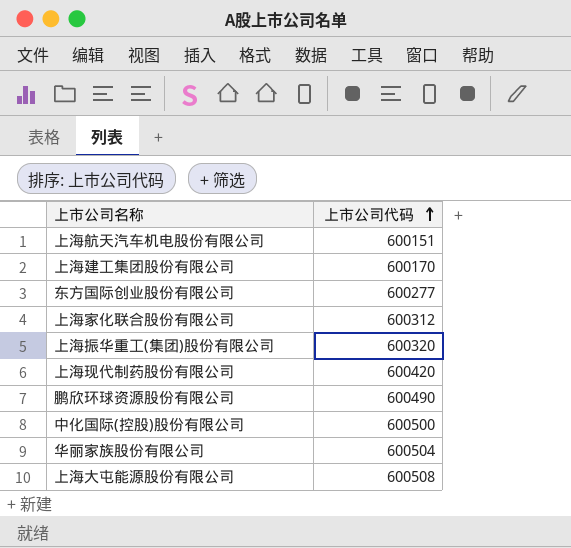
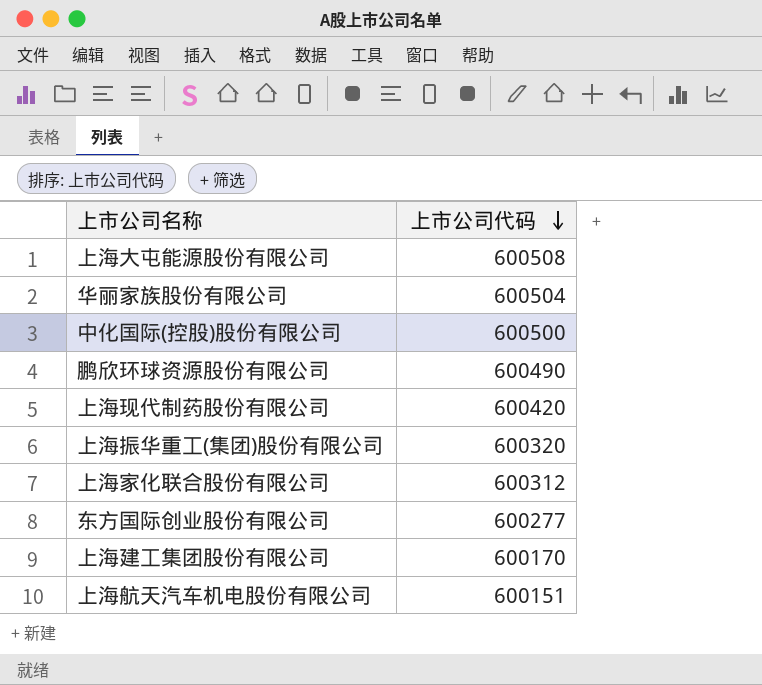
row order: 上市公司代码 ascending -> 上市公司代码 descending

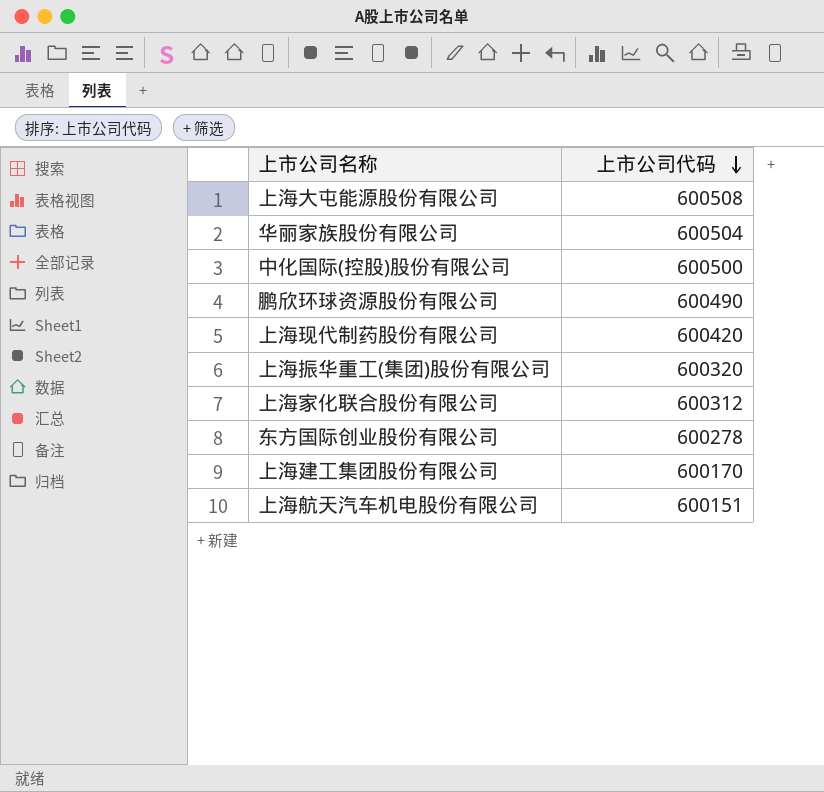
东方国际创业股份有限公司 | 上市公司代码: 600277 -> 600278

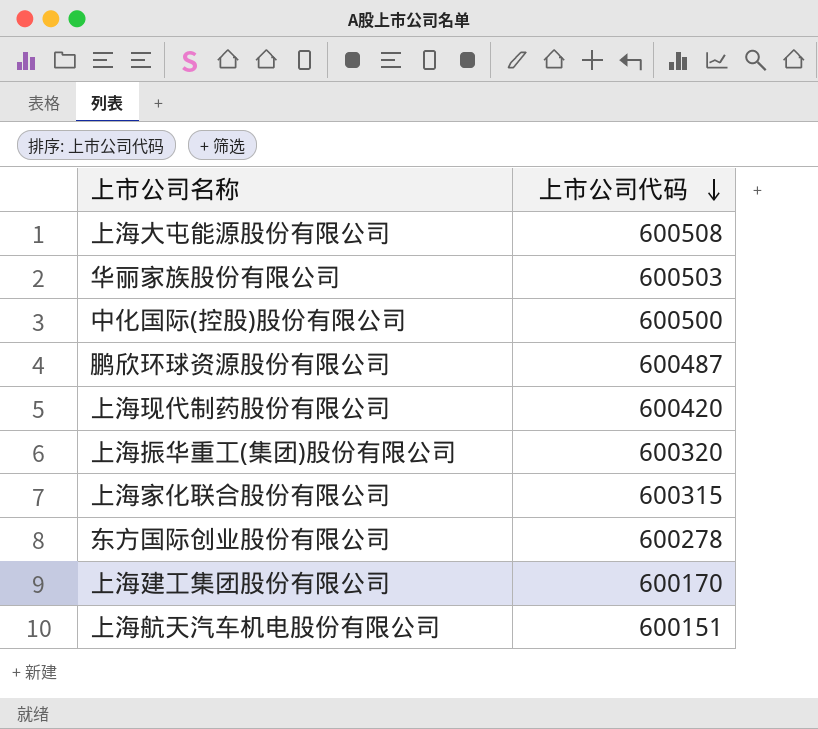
华丽家族股份有限公司 | 上市公司代码: 600504 -> 600503
鹏欣环球资源股份有限公司 | 上市公司代码: 600490 -> 600487
上海家化联合股份有限公司 | 上市公司代码: 600312 -> 600315

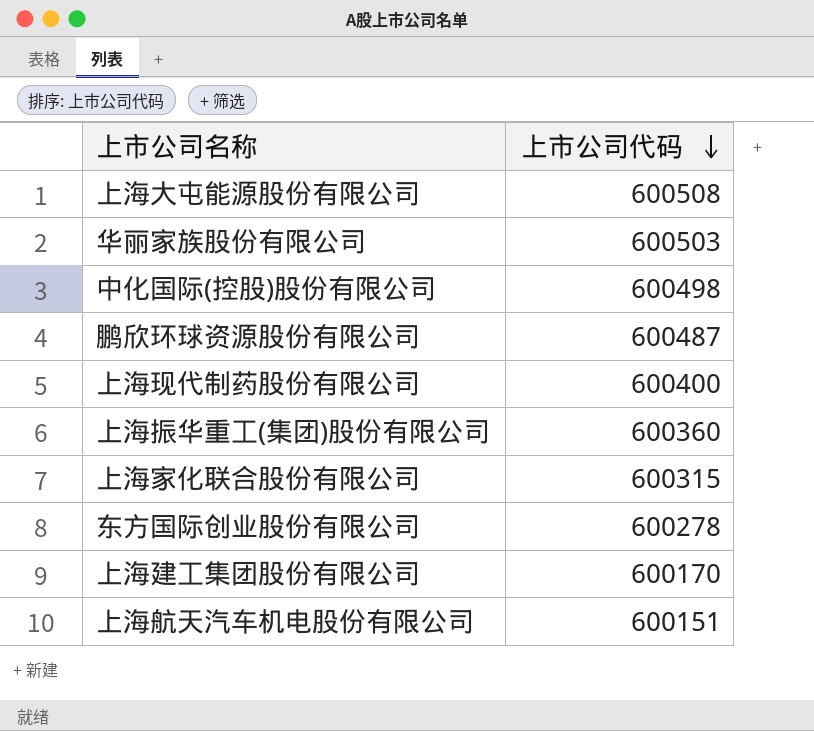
中化国际(控股)股份有限公司 | 上市公司代码: 600500 -> 600498
上海现代制药股份有限公司 | 上市公司代码: 600420 -> 600400
上海振华重工(集团)股份有限公司 | 上市公司代码: 600320 -> 600360

